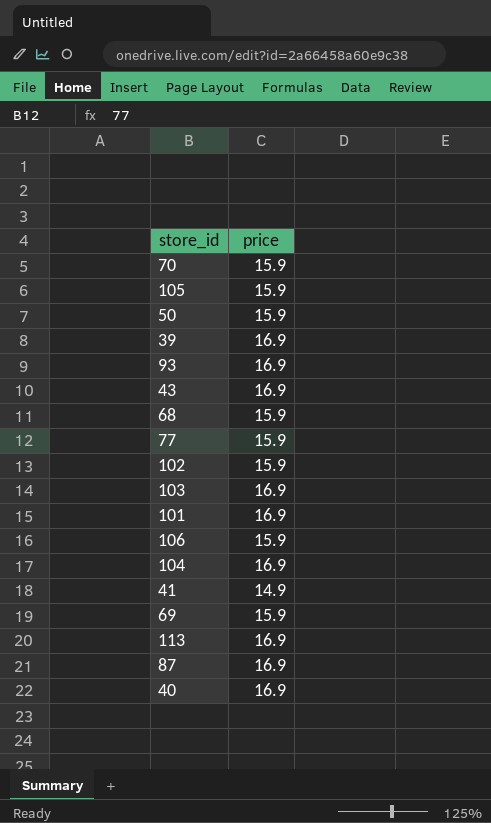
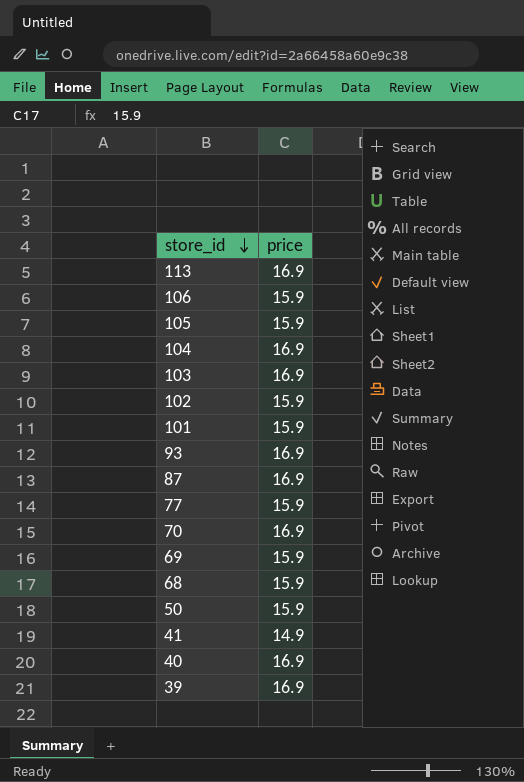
row order: none -> store_id descending
row 43: 16.9 -> none
101 | price: 16.9 -> 15.9
70 | price: 15.9 -> 16.9

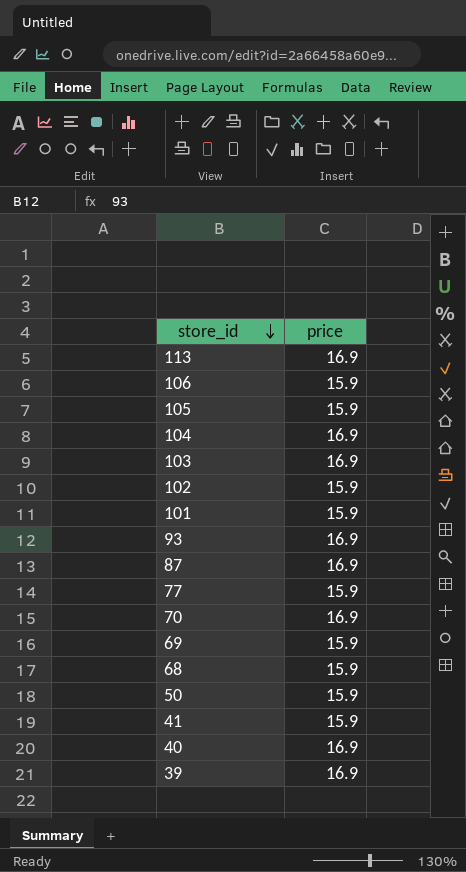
41 | price: 14.9 -> 15.9

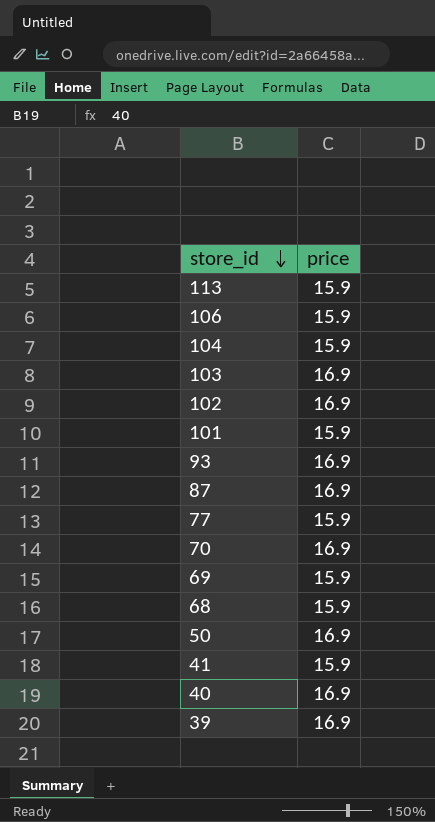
row 105: 15.9 -> none
113 | price: 16.9 -> 15.9
104 | price: 16.9 -> 15.9
102 | price: 15.9 -> 16.9
50 | price: 15.9 -> 16.9

